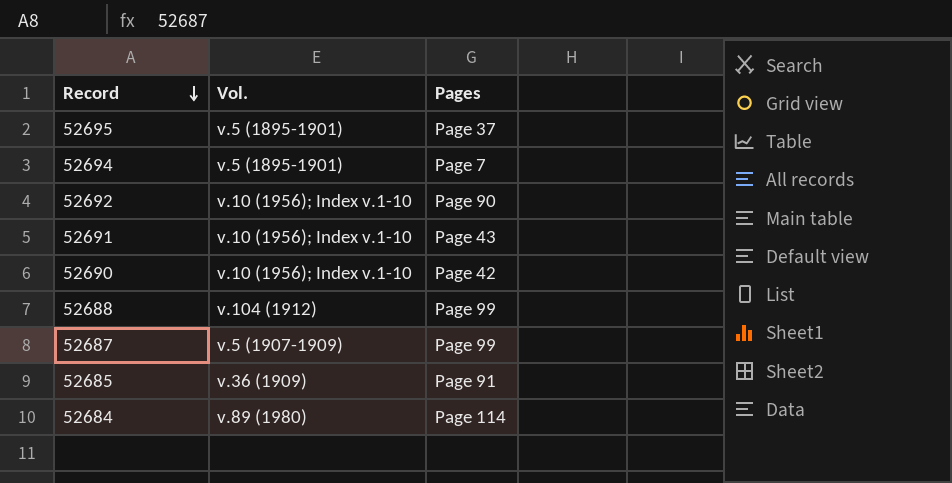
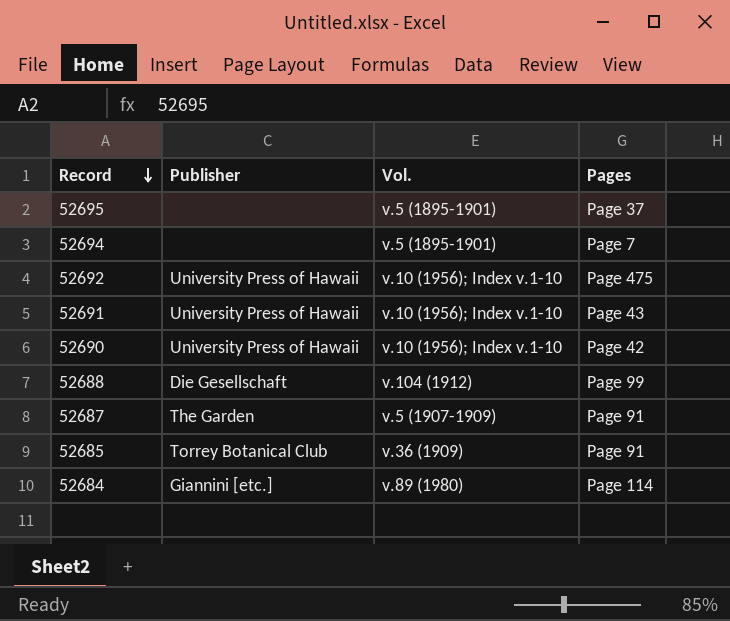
column Publisher | position: none -> 2
52692 | Pages: Page 90 -> Page 475
52687 | Pages: Page 99 -> Page 91

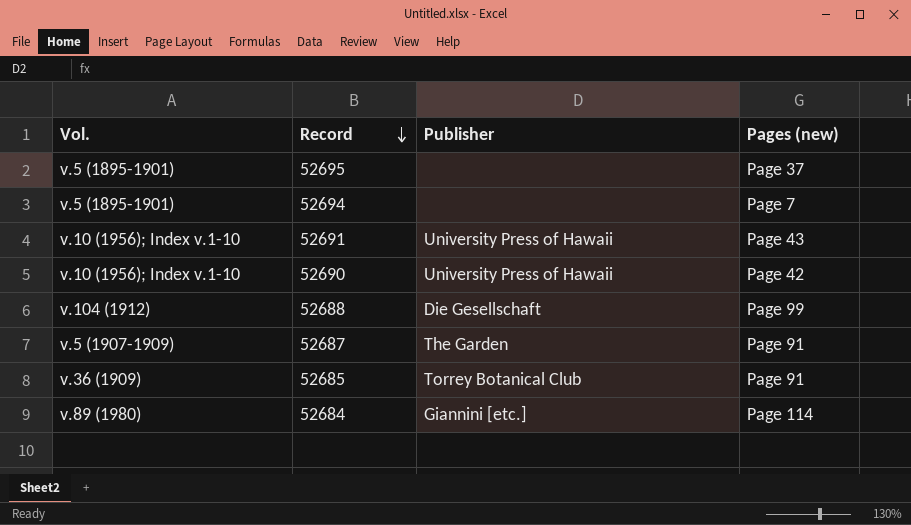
column Vol. | position: 3 -> 1
column name: Pages -> Pages (new)
row 52692: University Press of Hawaii | v.10 (1956); Index v.1-10 | Page 475 -> none

